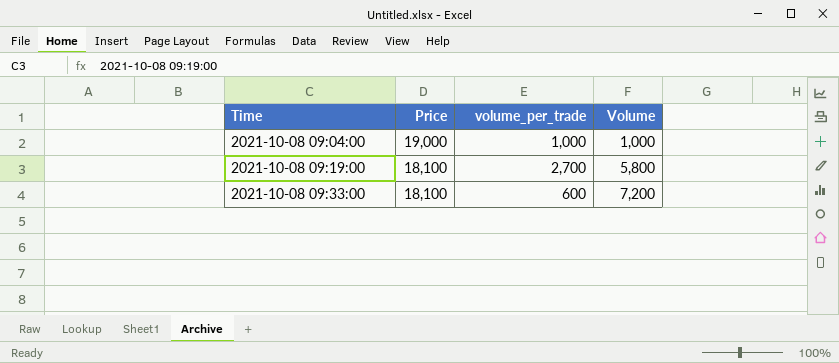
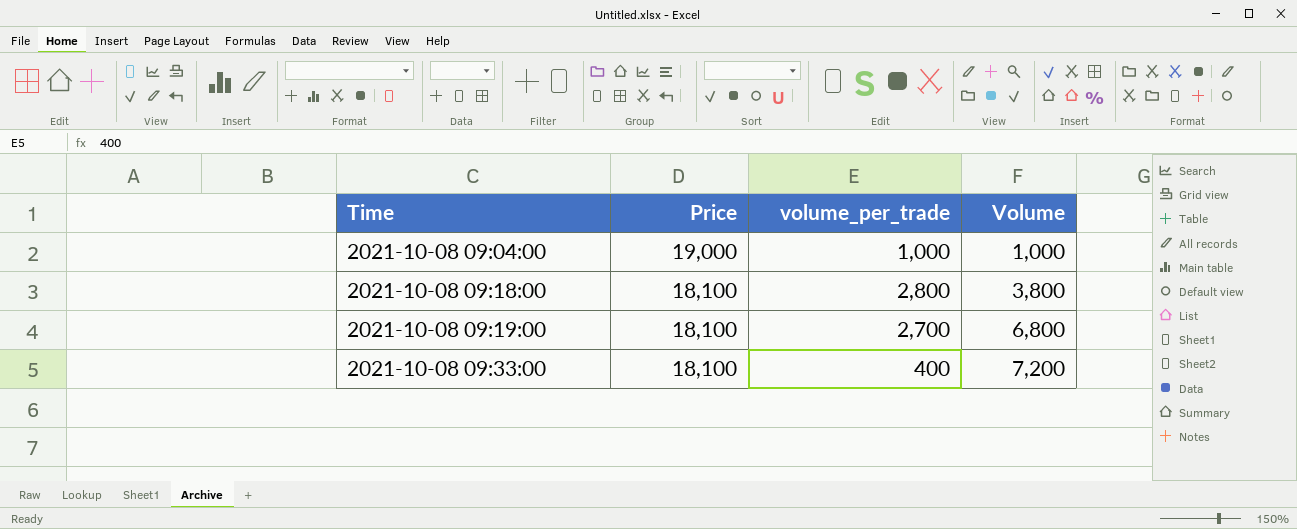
row 2021-10-08 09:18:00: none -> 18,100 | 2,800 | 3,800
2021-10-08 09:19:00 | Volume: 5,800 -> 6,800
2021-10-08 09:33:00 | volume_per_trade: 600 -> 400

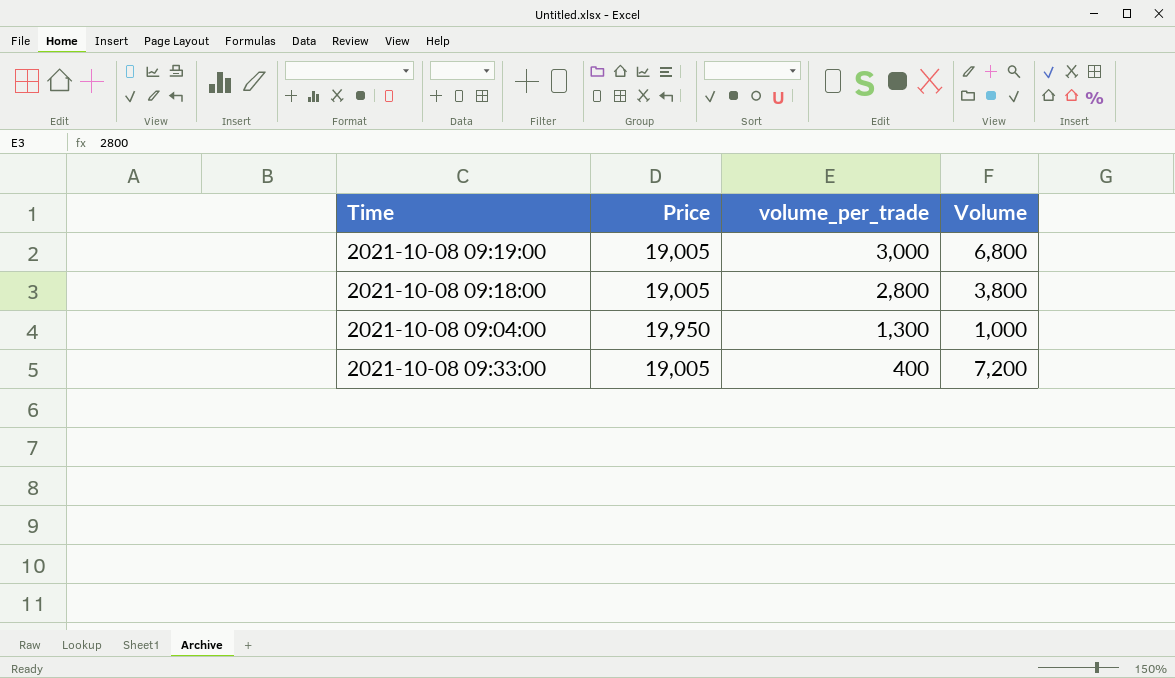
row order: Time ascending -> volume_per_trade descending
2021-10-08 09:19:00 | Price: 18,100 -> 19,005
2021-10-08 09:19:00 | volume_per_trade: 2,700 -> 3,000
2021-10-08 09:18:00 | Price: 18,100 -> 19,005
2021-10-08 09:04:00 | Price: 19,000 -> 19,950
2021-10-08 09:04:00 | volume_per_trade: 1,000 -> 1,300
2021-10-08 09:33:00 | Price: 18,100 -> 19,005

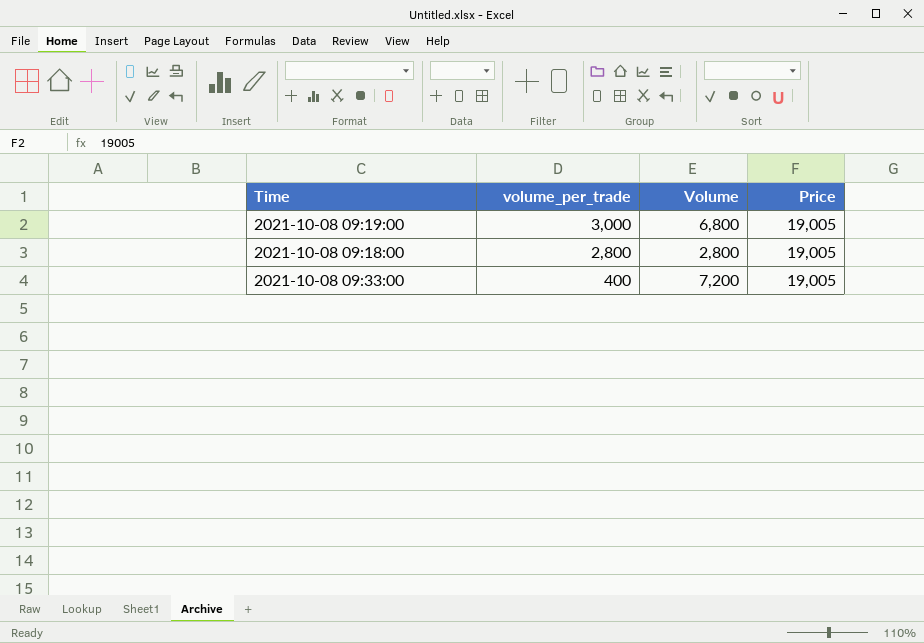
column Price | position: 2 -> 4
row 2021-10-08 09:04:00: 19,950 | 1,300 | 1,000 -> none
2021-10-08 09:18:00 | Volume: 3,800 -> 2,800

